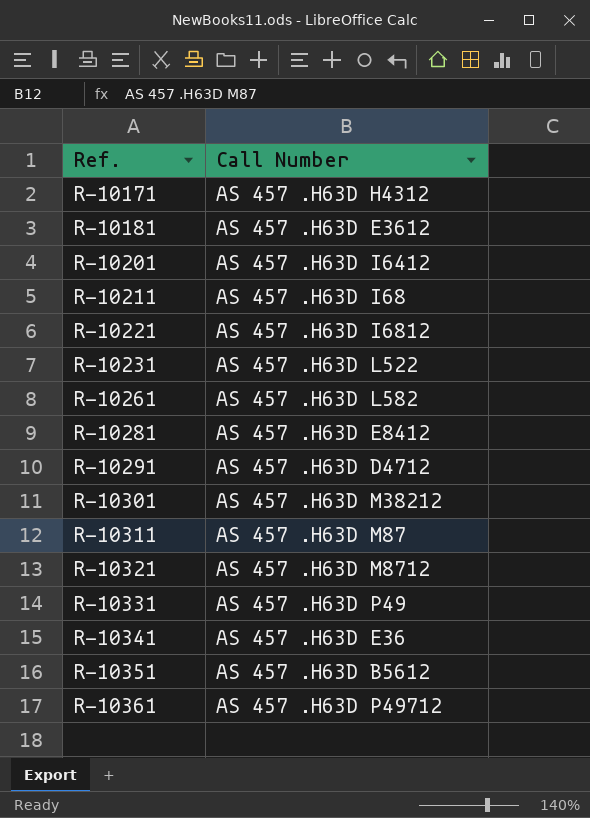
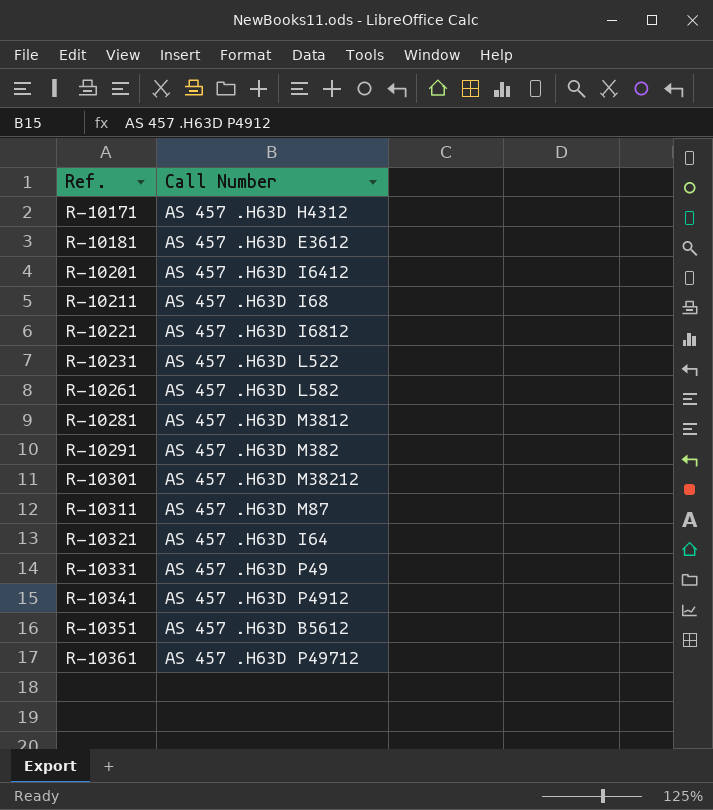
R-10281 | Call Number: AS 457 .H63D E8412 -> AS 457 .H63D M3812
R-10291 | Call Number: AS 457 .H63D D4712 -> AS 457 .H63D M382
R-10321 | Call Number: AS 457 .H63D M8712 -> AS 457 .H63D I64
R-10341 | Call Number: AS 457 .H63D E36 -> AS 457 .H63D P4912

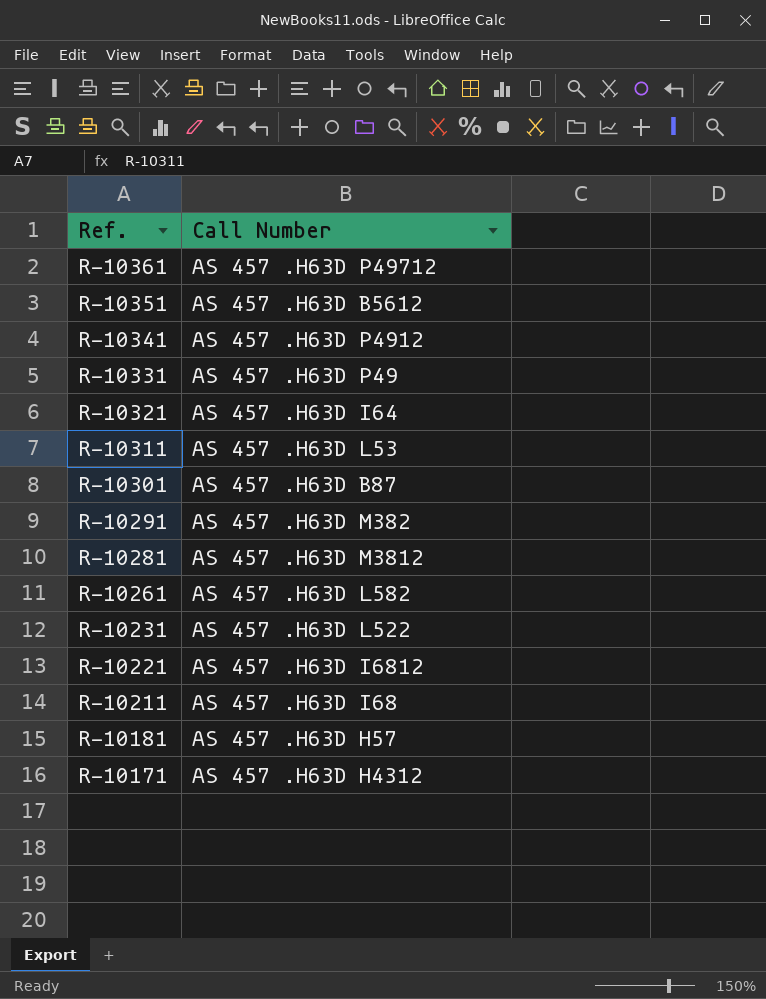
row order: Ref. ascending -> Ref. descending
row R-10201: AS 457 .H63D I6412 -> none
R-10311 | Call Number: AS 457 .H63D M87 -> AS 457 .H63D L53
R-10301 | Call Number: AS 457 .H63D M38212 -> AS 457 .H63D B87
R-10181 | Call Number: AS 457 .H63D E3612 -> AS 457 .H63D H57

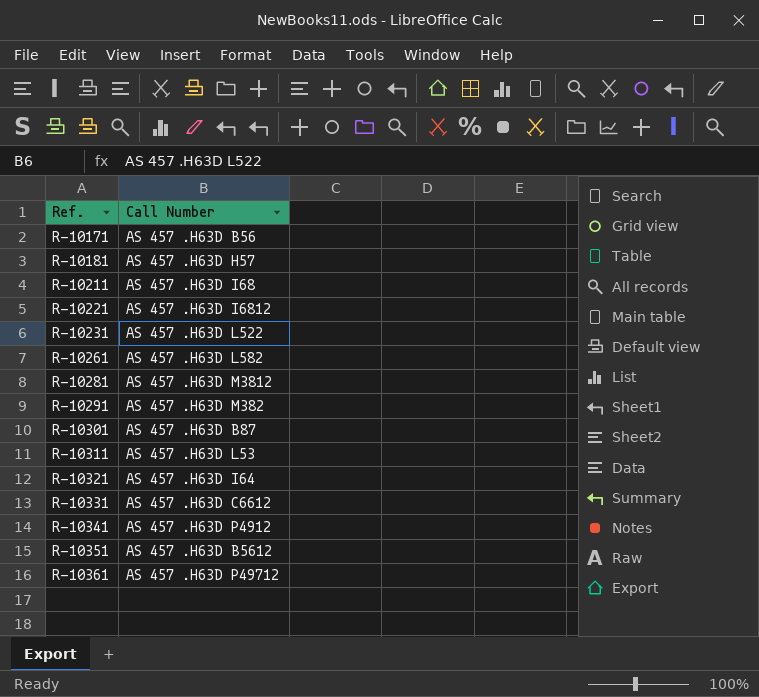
row order: Ref. descending -> Ref. ascending
R-10171 | Call Number: AS 457 .H63D H4312 -> AS 457 .H63D B56
R-10331 | Call Number: AS 457 .H63D P49 -> AS 457 .H63D C6612

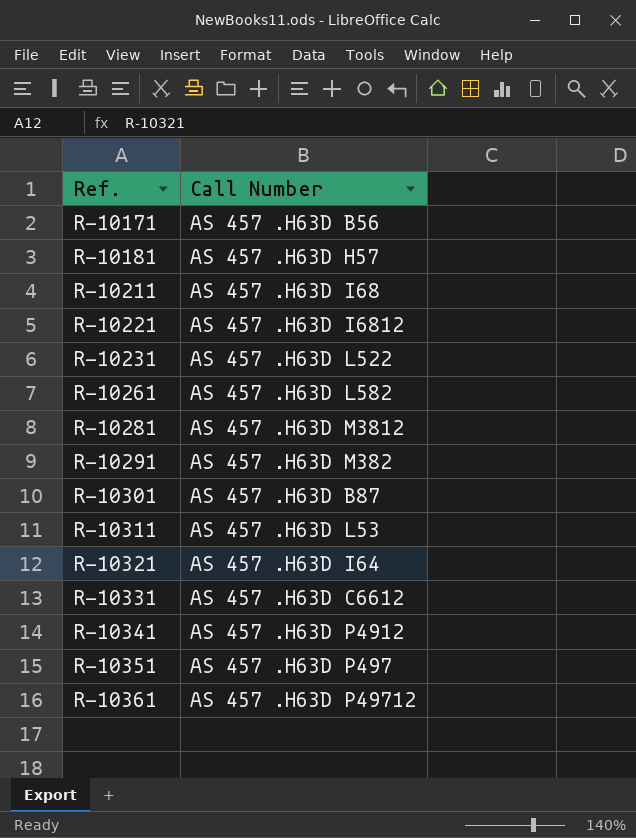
R-10351 | Call Number: AS 457 .H63D B5612 -> AS 457 .H63D P497

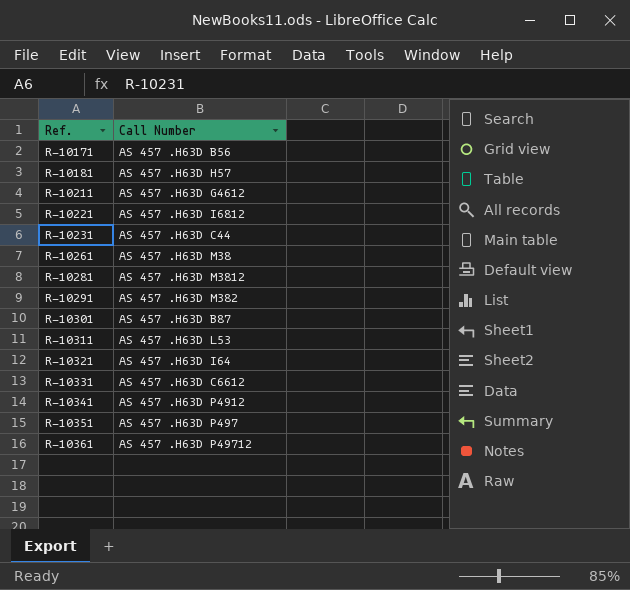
R-10211 | Call Number: AS 457 .H63D I68 -> AS 457 .H63D G4612
R-10231 | Call Number: AS 457 .H63D L522 -> AS 457 .H63D C44
R-10261 | Call Number: AS 457 .H63D L582 -> AS 457 .H63D M38

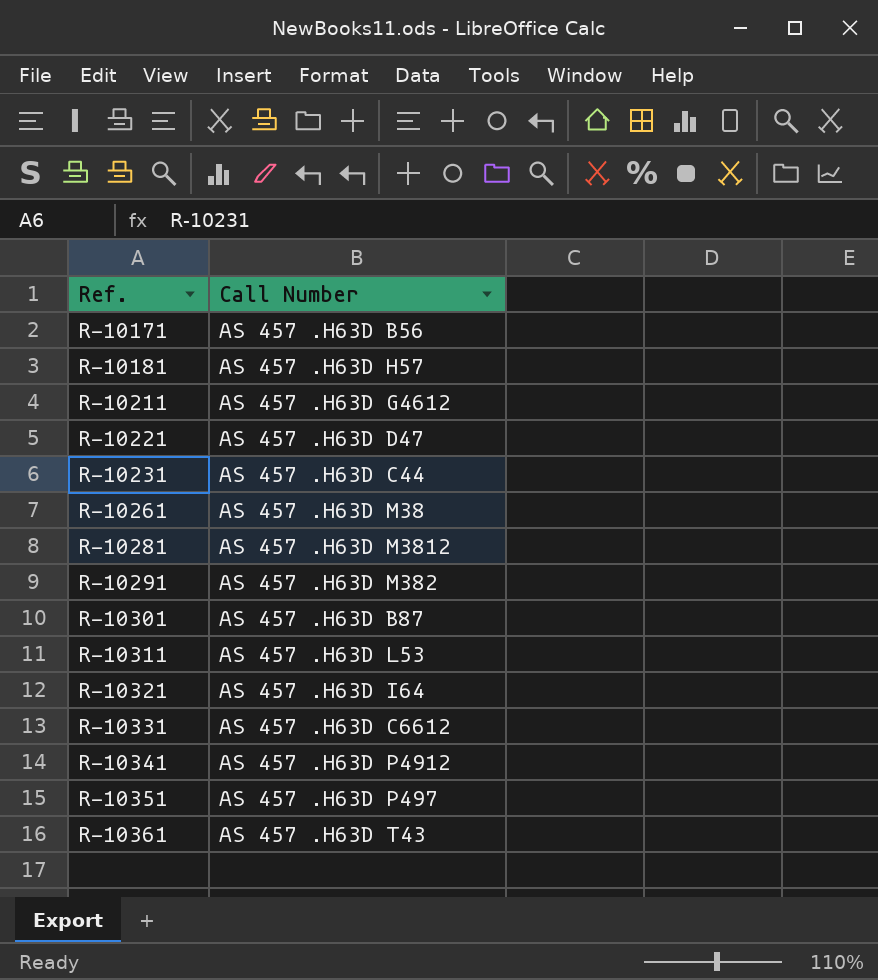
R-10221 | Call Number: AS 457 .H63D I6812 -> AS 457 .H63D D47
R-10361 | Call Number: AS 457 .H63D P49712 -> AS 457 .H63D T43

